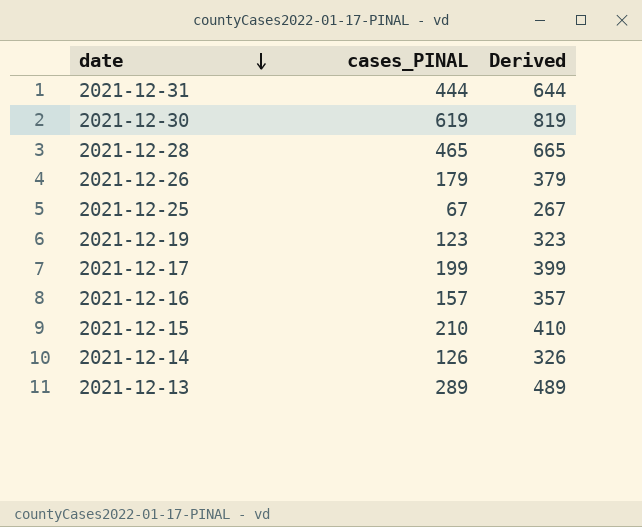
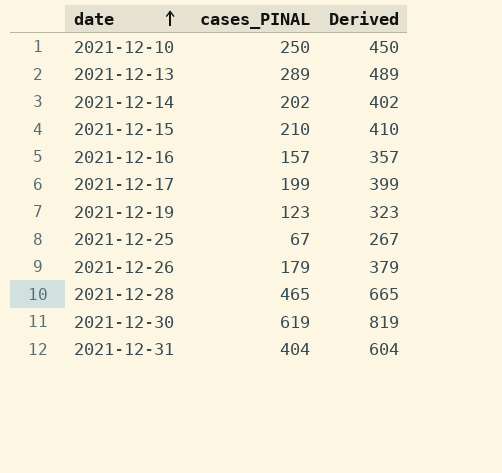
row order: date descending -> date ascending
row 2021-12-10: none -> 250 | 450
2021-12-14 | cases_PINAL: 126 -> 202
2021-12-14 | Derived: 326 -> 402
2021-12-31 | cases_PINAL: 444 -> 404
2021-12-31 | Derived: 644 -> 604

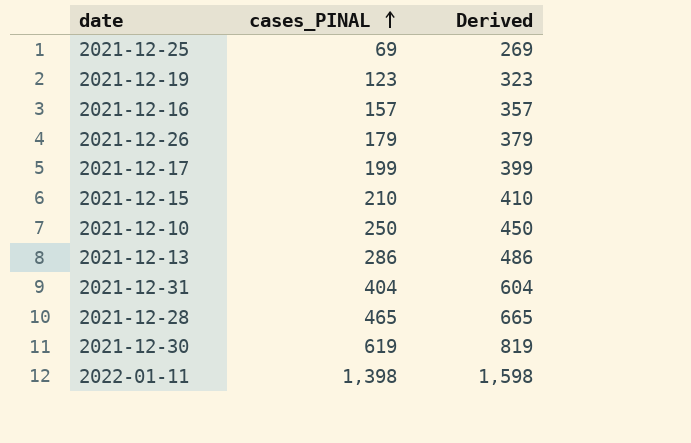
row order: date ascending -> cases_PINAL ascending
row 2021-12-14: 202 | 402 -> none
2021-12-25 | cases_PINAL: 67 -> 69
2021-12-25 | Derived: 267 -> 269
2021-12-13 | cases_PINAL: 289 -> 286
2021-12-13 | Derived: 489 -> 486
row 2022-01-11: none -> 1,398 | 1,598

